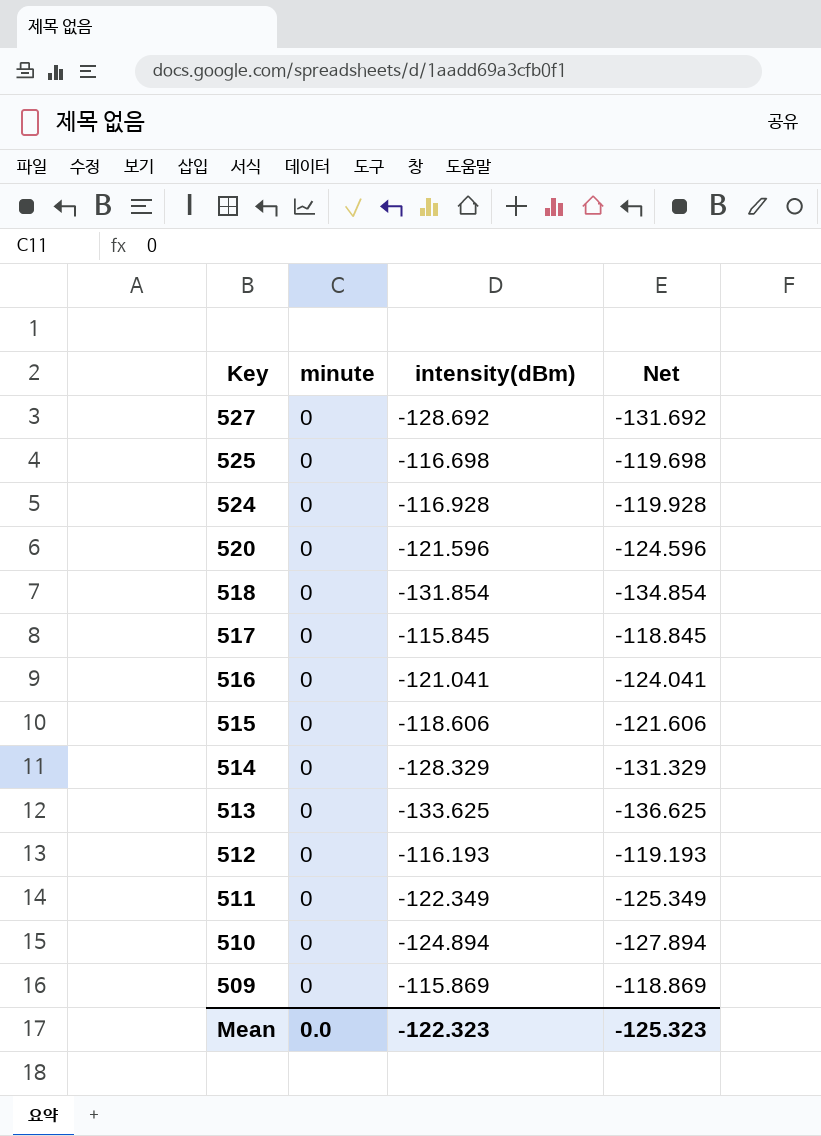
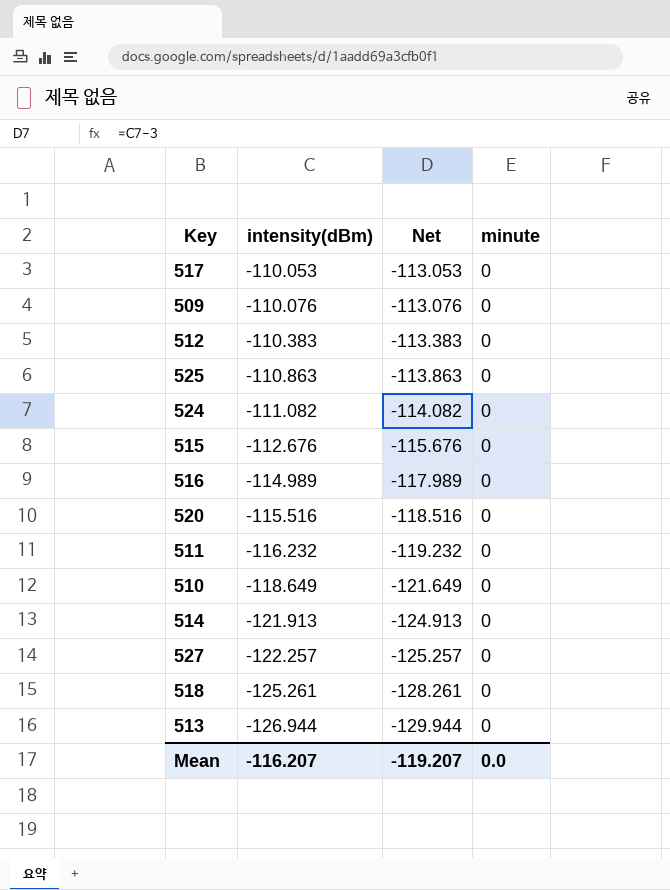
row order: Key descending -> intensity(dBm) descending
column minute | position: 2 -> 4
517 | intensity(dBm): -115.845 -> -110.053
517 | Net: -118.845 -> -113.053
509 | intensity(dBm): -115.869 -> -110.076
509 | Net: -118.869 -> -113.076
512 | intensity(dBm): -116.193 -> -110.383
512 | Net: -119.193 -> -113.383
525 | intensity(dBm): -116.698 -> -110.863
525 | Net: -119.698 -> -113.863
524 | intensity(dBm): -116.928 -> -111.082
524 | Net: -119.928 -> -114.082
515 | intensity(dBm): -118.606 -> -112.676
515 | Net: -121.606 -> -115.676
516 | intensity(dBm): -121.041 -> -114.989
516 | Net: -124.041 -> -117.989
520 | intensity(dBm): -121.596 -> -115.516
520 | Net: -124.596 -> -118.516
511 | intensity(dBm): -122.349 -> -116.232
511 | Net: -125.349 -> -119.232
510 | intensity(dBm): -124.894 -> -118.649
510 | Net: -127.894 -> -121.649
514 | intensity(dBm): -128.329 -> -121.913
514 | Net: -131.329 -> -124.913
527 | intensity(dBm): -128.692 -> -122.257
527 | Net: -131.692 -> -125.257
518 | intensity(dBm): -131.854 -> -125.261
518 | Net: -134.854 -> -128.261
513 | intensity(dBm): -133.625 -> -126.944
513 | Net: -136.625 -> -129.944
Mean | intensity(dBm): -122.323 -> -116.207
Mean | Net: -125.323 -> -119.207

